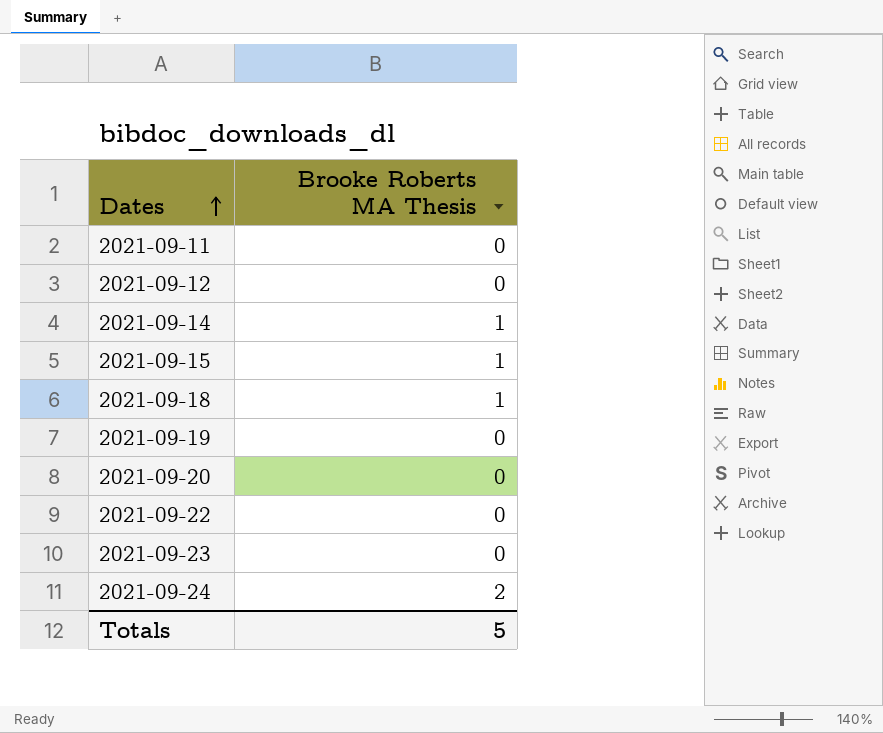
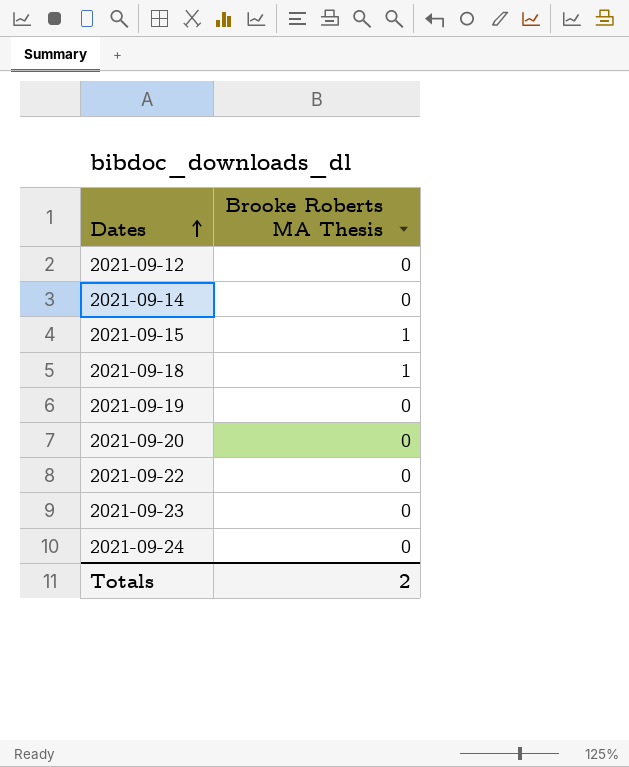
row 2021-09-11: 0 -> none
2021-09-14 | Brooke Roberts MA Thesis: 1 -> 0
2021-09-24 | Brooke Roberts MA Thesis: 2 -> 0
Totals | Brooke Roberts MA Thesis: 5 -> 2

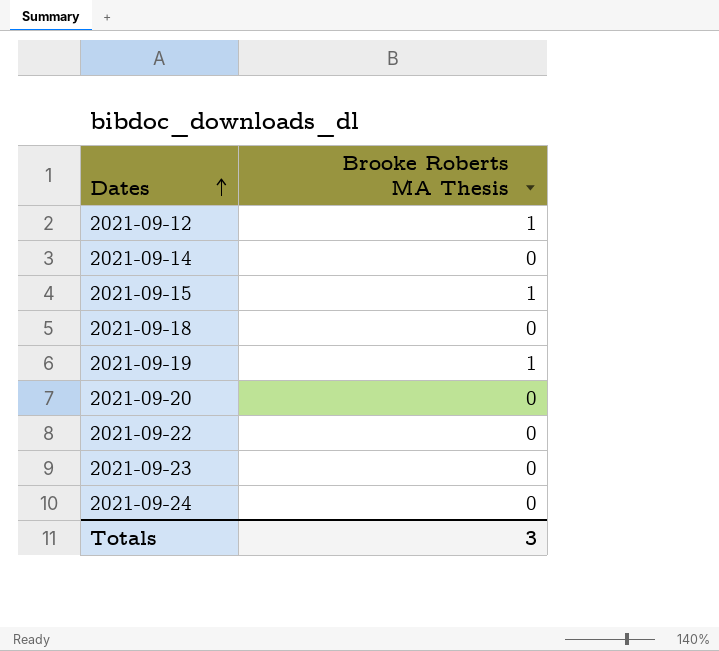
2021-09-12 | Brooke Roberts MA Thesis: 0 -> 1
2021-09-18 | Brooke Roberts MA Thesis: 1 -> 0
2021-09-19 | Brooke Roberts MA Thesis: 0 -> 1
Totals | Brooke Roberts MA Thesis: 2 -> 3

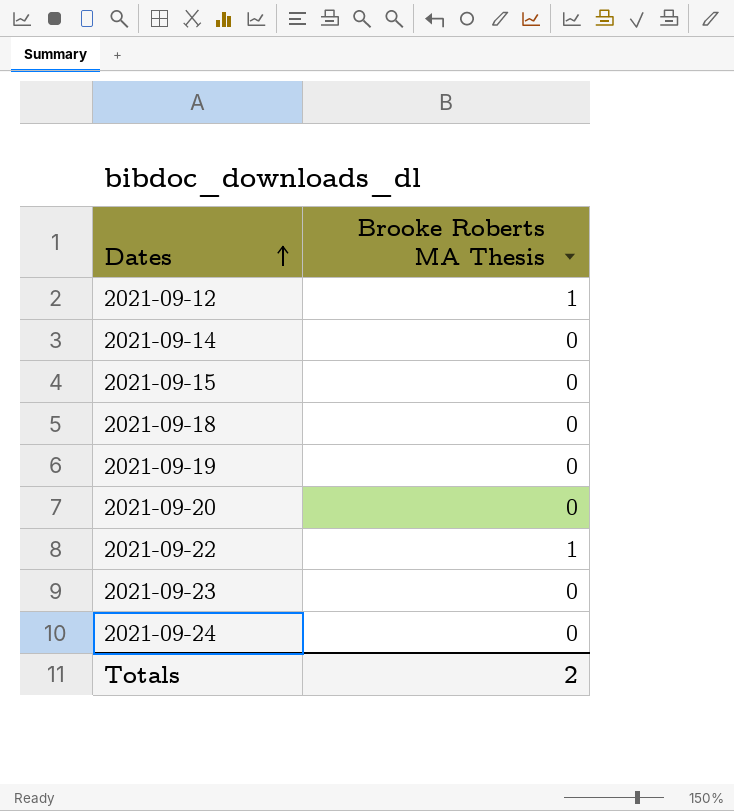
2021-09-15 | Brooke Roberts MA Thesis: 1 -> 0
2021-09-19 | Brooke Roberts MA Thesis: 1 -> 0
2021-09-22 | Brooke Roberts MA Thesis: 0 -> 1
Totals | Brooke Roberts MA Thesis: 3 -> 2

